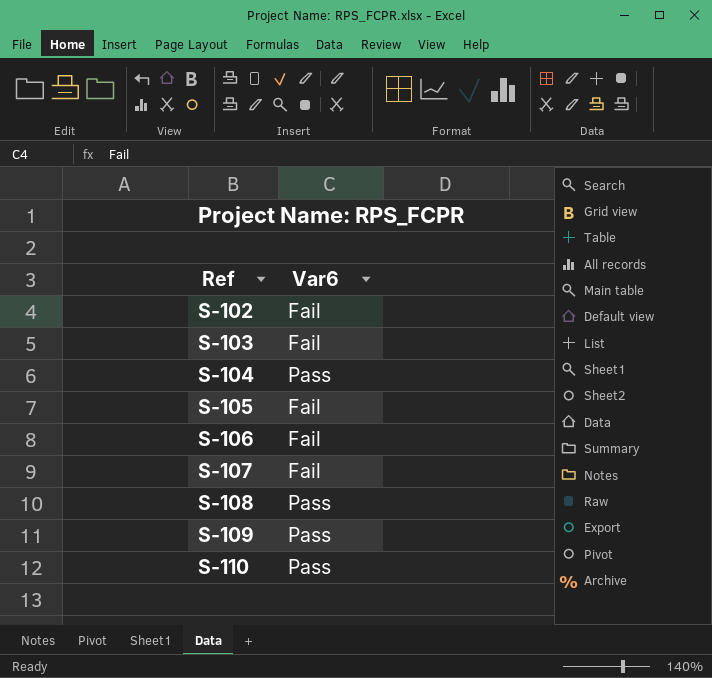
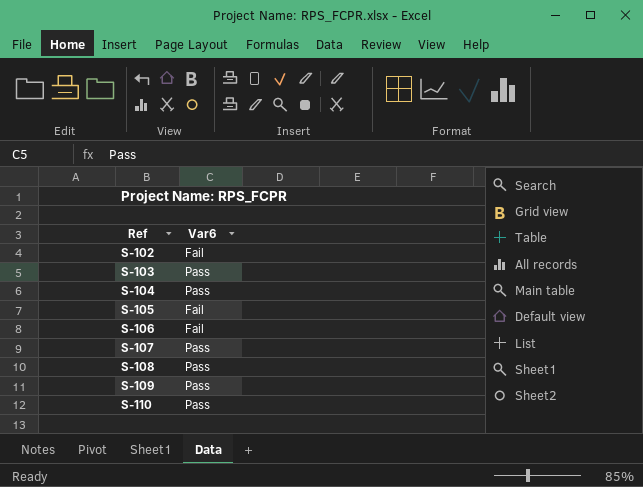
S-103 | Var6: Fail -> Pass
S-107 | Var6: Fail -> Pass

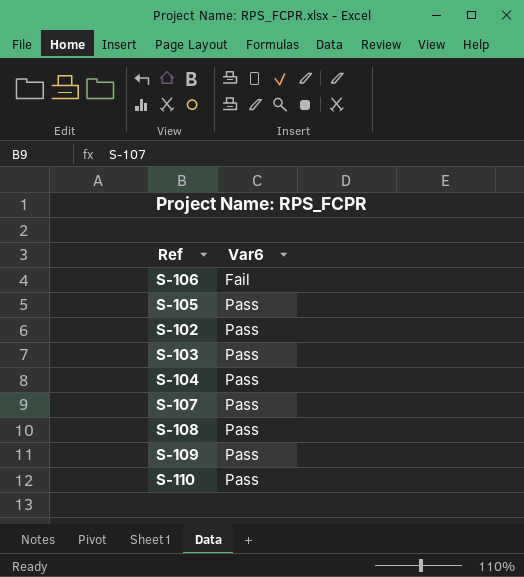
row order: Ref ascending -> Var6 ascending
S-105 | Var6: Fail -> Pass
S-102 | Var6: Fail -> Pass

